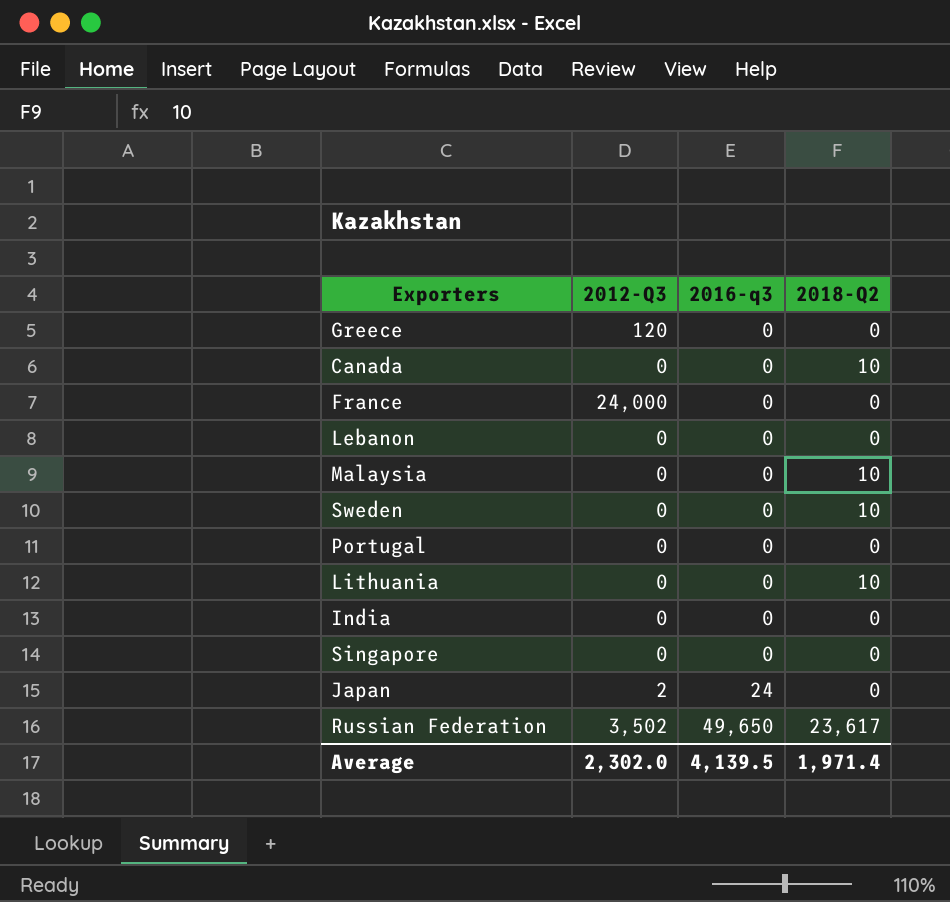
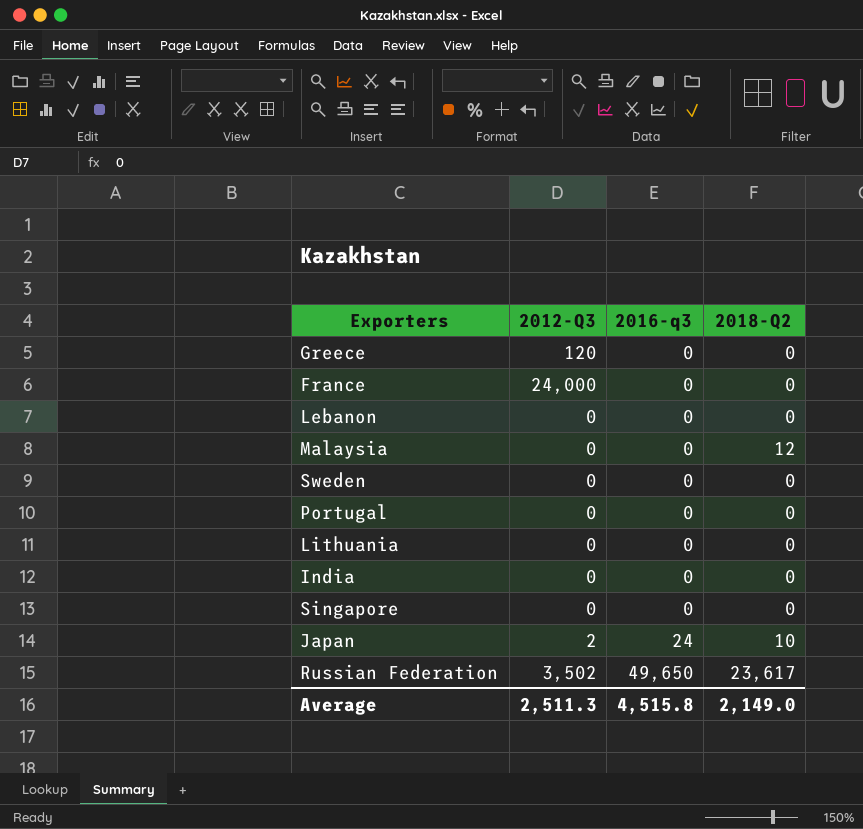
row Canada: 0 | 0 | 10 -> none
Malaysia | 2018-Q2: 10 -> 12
Sweden | 2018-Q2: 10 -> 0
Lithuania | 2018-Q2: 10 -> 0
Japan | 2018-Q2: 0 -> 10
Average | 2012-Q3: 2,302.0 -> 2,511.3
Average | 2016-q3: 4,139.5 -> 4,515.8
Average | 2018-Q2: 1,971.4 -> 2,149.0

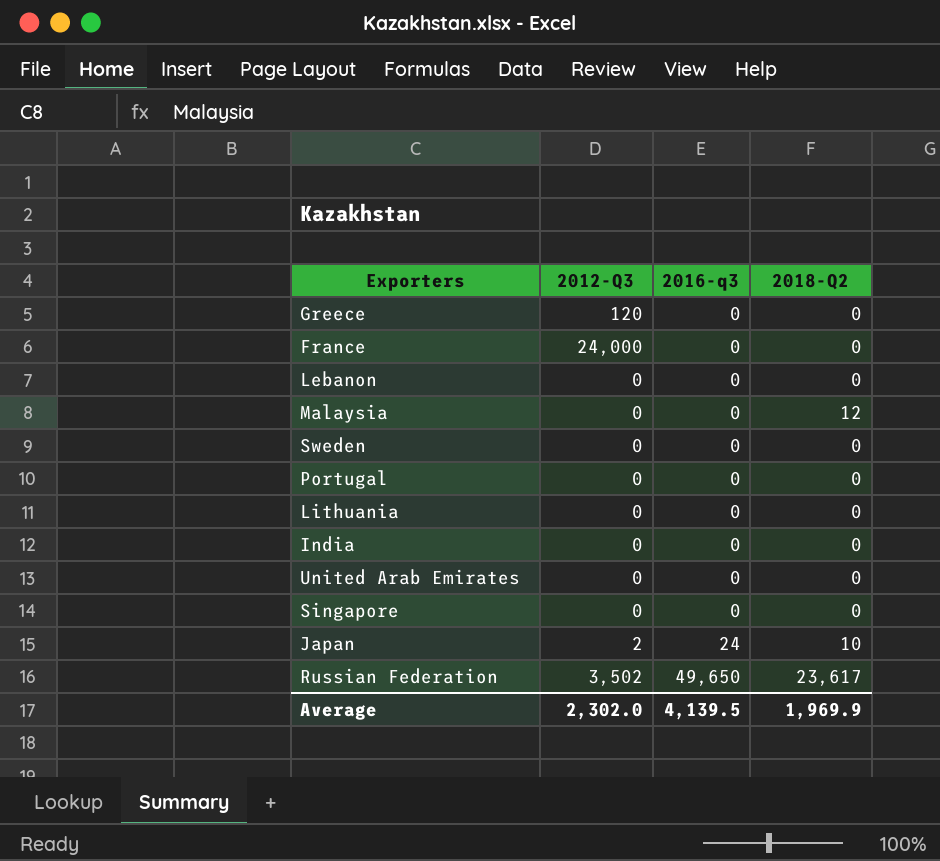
row United Arab Emirates: none -> 0 | 0 | 0
Average | 2012-Q3: 2,511.3 -> 2,302.0
Average | 2016-q3: 4,515.8 -> 4,139.5
Average | 2018-Q2: 2,149.0 -> 1,969.9

